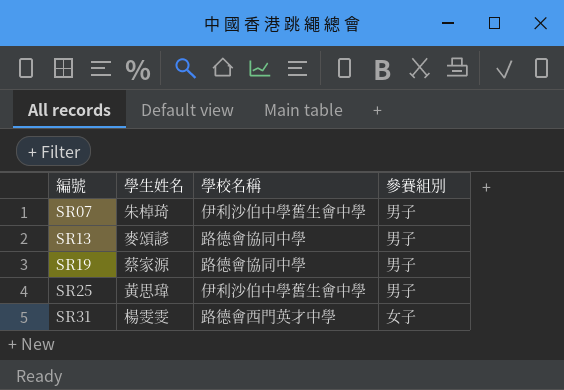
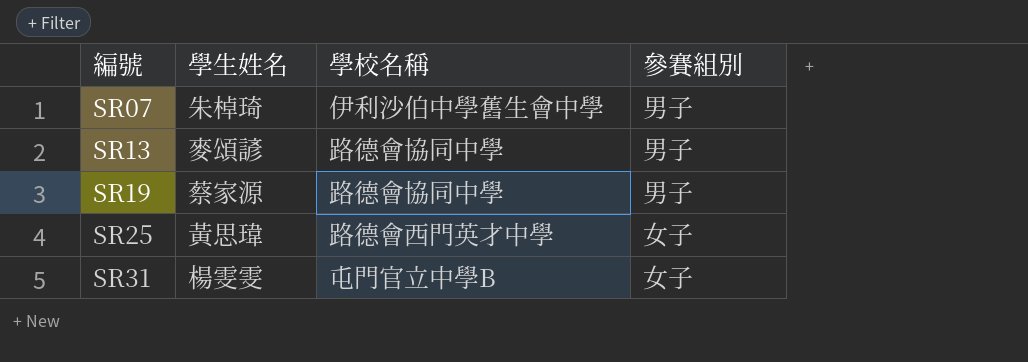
SR25 | 學校名稱: 伊利沙伯中學舊生會中學 -> 路德會西門英才中學
SR25 | 參賽組別: 男子 -> 女子
SR31 | 學校名稱: 路德會西門英才中學 -> 屯門官立中學B

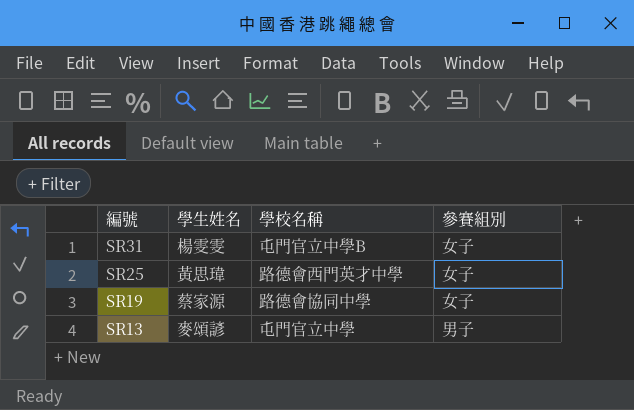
row order: 編號 ascending -> 編號 descending
row SR07: 朱棹琦 | 伊利沙伯中學舊生會中學 | 男子 -> none
SR19 | 參賽組別: 男子 -> 女子
SR13 | 學校名稱: 路德會協同中學 -> 屯門官立中學

